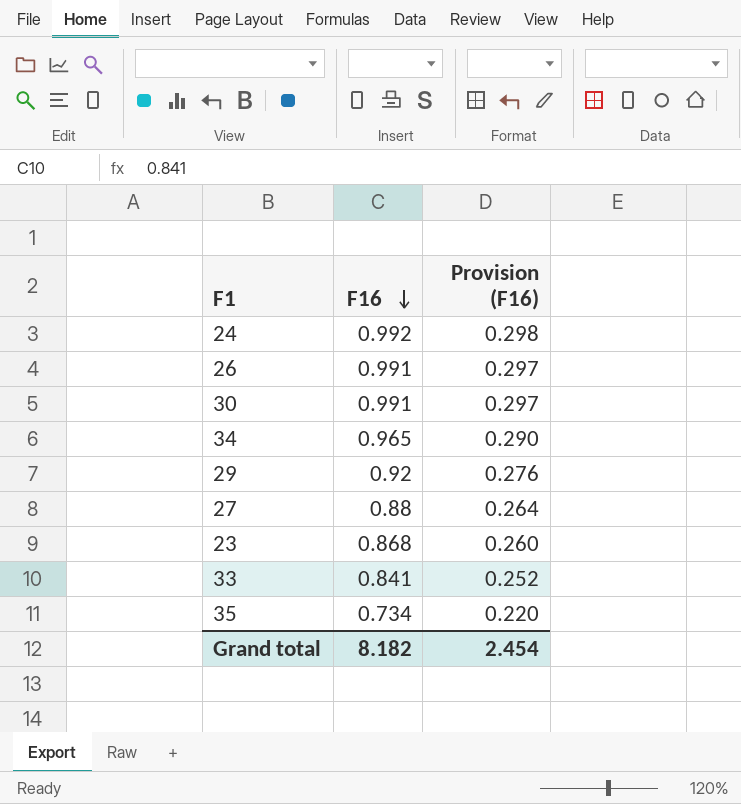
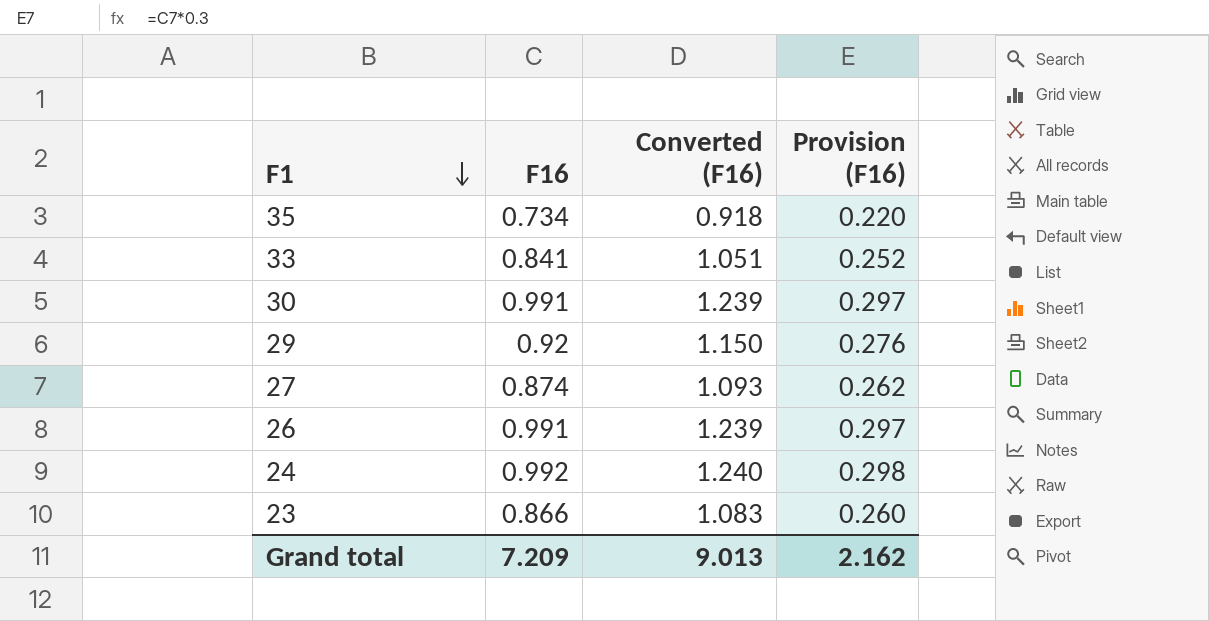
row order: F16 descending -> F1 descending
column Converted (F16) | formula: none -> [F16] * 1.25
row 34: 0.965 | 0.290 -> none
27 | F16: 0.88 -> 0.874
27 | Provision (F16): 0.264 -> 0.262
23 | F16: 0.868 -> 0.866
Grand total | F16: 8.182 -> 7.209
Grand total | Provision (F16): 2.454 -> 2.162

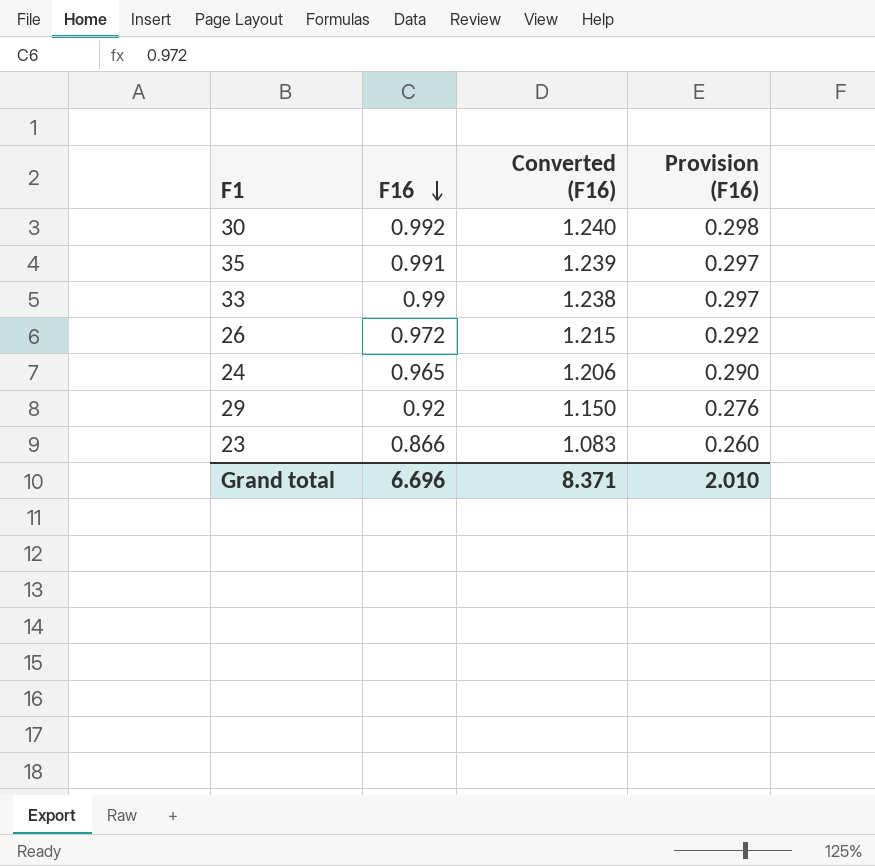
row order: F1 descending -> F16 descending
row 27: 0.874 | 1.093 | 0.262 -> none
30 | F16: 0.991 -> 0.992
30 | Converted (F16): 1.239 -> 1.240
30 | Provision (F16): 0.297 -> 0.298
35 | F16: 0.734 -> 0.991
35 | Converted (F16): 0.918 -> 1.239
35 | Provision (F16): 0.220 -> 0.297
33 | F16: 0.841 -> 0.99
33 | Converted (F16): 1.051 -> 1.238
33 | Provision (F16): 0.252 -> 0.297
26 | F16: 0.991 -> 0.972
26 | Converted (F16): 1.239 -> 1.215
26 | Provision (F16): 0.297 -> 0.292
24 | F16: 0.992 -> 0.965
24 | Converted (F16): 1.240 -> 1.206
24 | Provision (F16): 0.298 -> 0.290
Grand total | F16: 7.209 -> 6.696
Grand total | Converted (F16): 9.013 -> 8.371
Grand total | Provision (F16): 2.162 -> 2.010

